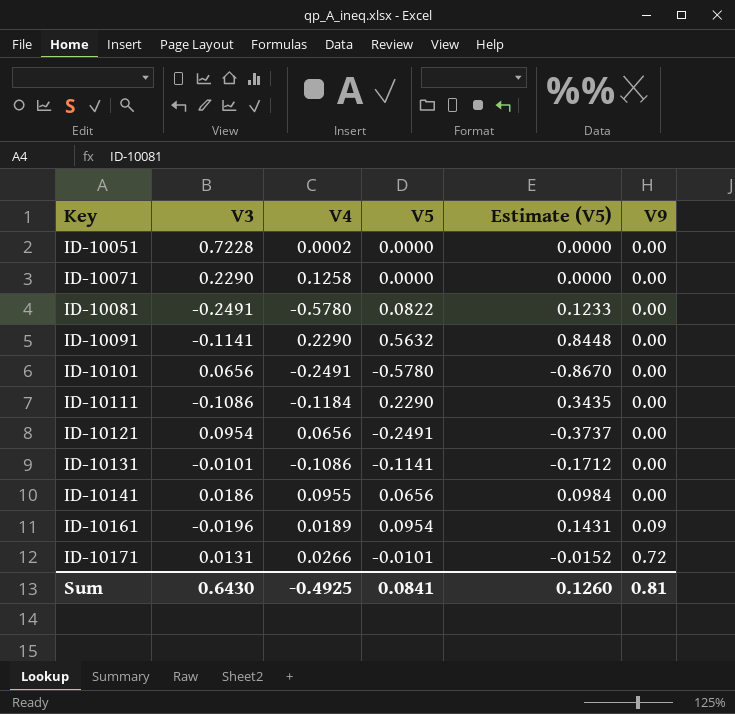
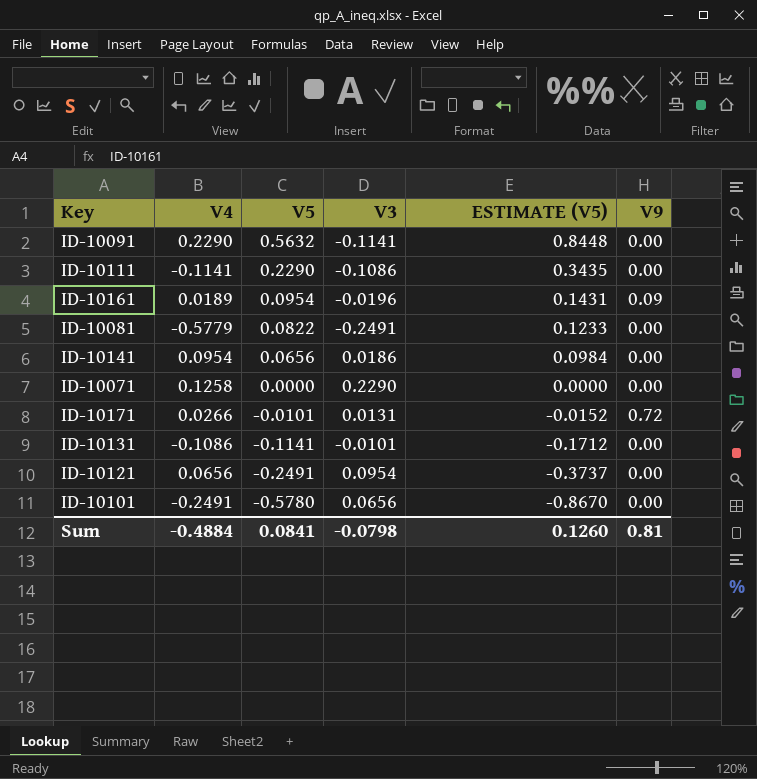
row order: Key ascending -> V5 descending
column V3 | position: 2 -> 4
column name: Estimate (V5) -> ESTIMATE (V5)
row ID-10051: 0.7228 | 0.0002 | 0.0000 | 0.0000 | 0.00 -> none
ID-10111 | V4: -0.1184 -> -0.1141
ID-10081 | V4: -0.5780 -> -0.5779
ID-10141 | V4: 0.0955 -> 0.0954
Sum | V4: -0.4925 -> -0.4884
Sum | V3: 0.6430 -> -0.0798

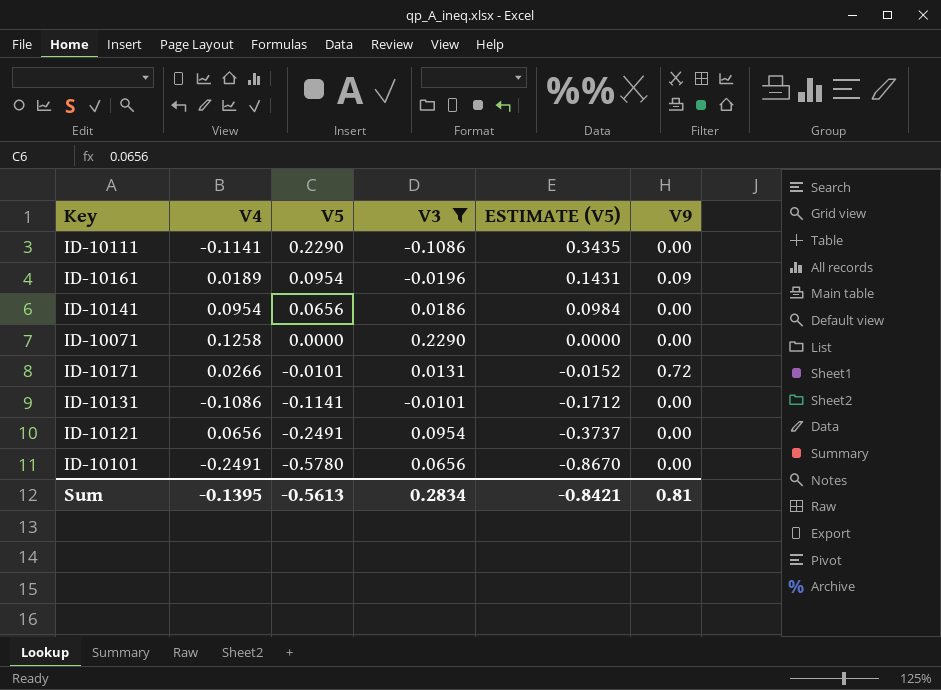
filter: none -> V3 >= -0.1086
Sum | V4: -0.4884 -> -0.1395
Sum | V5: 0.0841 -> -0.5613
Sum | V3: -0.0798 -> 0.2834
Sum | ESTIMATE (V5): 0.1260 -> -0.8421

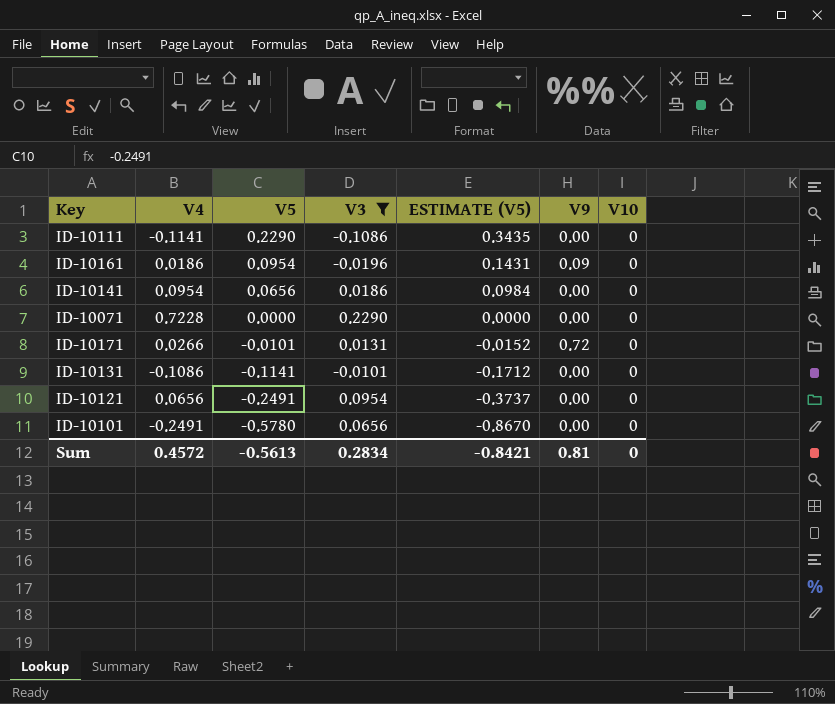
column V10 | position: none -> 7
ID-10161 | V4: 0.0189 -> 0.0186
ID-10071 | V4: 0.1258 -> 0.7228
Sum | V4: -0.1395 -> 0.4572

